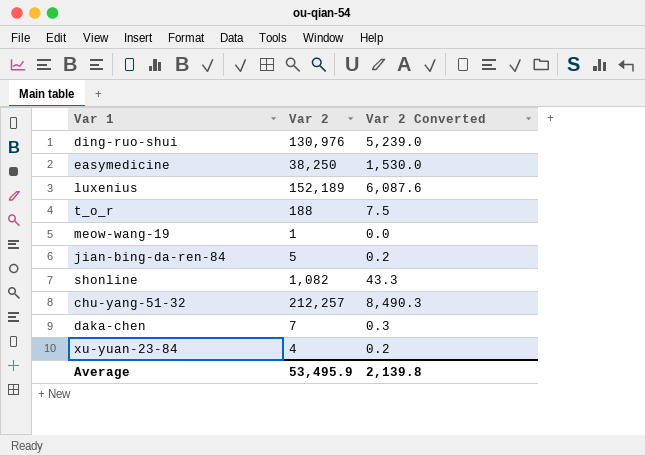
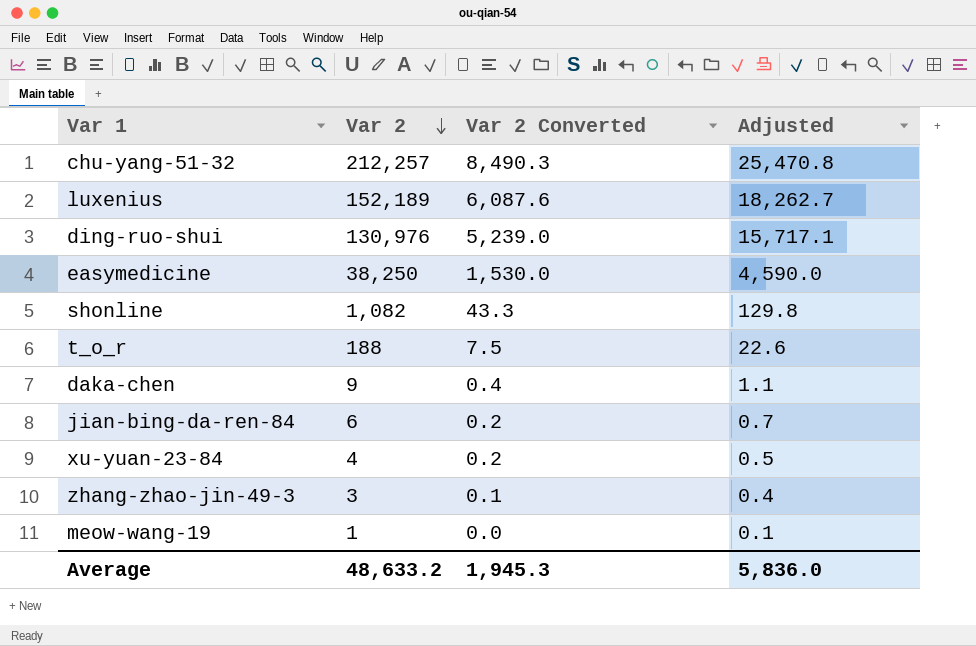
row order: none -> Var 2 descending
column Adjusted | formula: none -> [Var 2] * 0.12
daka-chen | Var 2: 7 -> 9
daka-chen | Var 2 Converted: 0.3 -> 0.4
jian-bing-da-ren-84 | Var 2: 5 -> 6
row zhang-zhao-jin-49-3: none -> 3 | 0.1 | 0.4
Average | Var 2: 53,495.9 -> 48,633.2
Average | Var 2 Converted: 2,139.8 -> 1,945.3

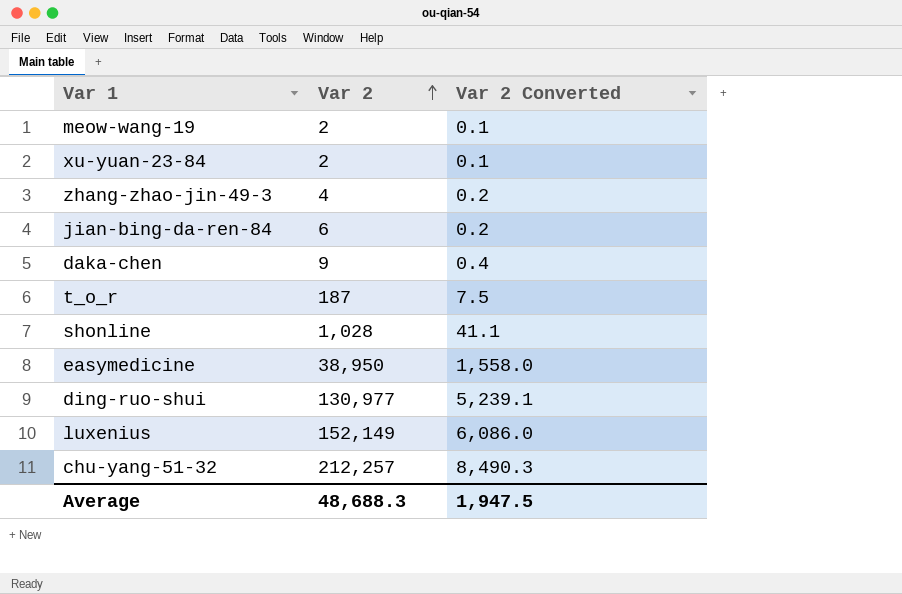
row order: Var 2 descending -> Var 2 ascending
column Adjusted | formula: [Var 2] * 0.12 -> none
meow-wang-19 | Var 2: 1 -> 2
meow-wang-19 | Var 2 Converted: 0.0 -> 0.1
xu-yuan-23-84 | Var 2: 4 -> 2
xu-yuan-23-84 | Var 2 Converted: 0.2 -> 0.1
zhang-zhao-jin-49-3 | Var 2: 3 -> 4
zhang-zhao-jin-49-3 | Var 2 Converted: 0.1 -> 0.2
t_o_r | Var 2: 188 -> 187
shonline | Var 2: 1,082 -> 1,028
shonline | Var 2 Converted: 43.3 -> 41.1
easymedicine | Var 2: 38,250 -> 38,950
easymedicine | Var 2 Converted: 1,530.0 -> 1,558.0
ding-ruo-shui | Var 2: 130,976 -> 130,977
ding-ruo-shui | Var 2 Converted: 5,239.0 -> 5,239.1
luxenius | Var 2: 152,189 -> 152,149
luxenius | Var 2 Converted: 6,087.6 -> 6,086.0
Average | Var 2: 48,633.2 -> 48,688.3
Average | Var 2 Converted: 1,945.3 -> 1,947.5

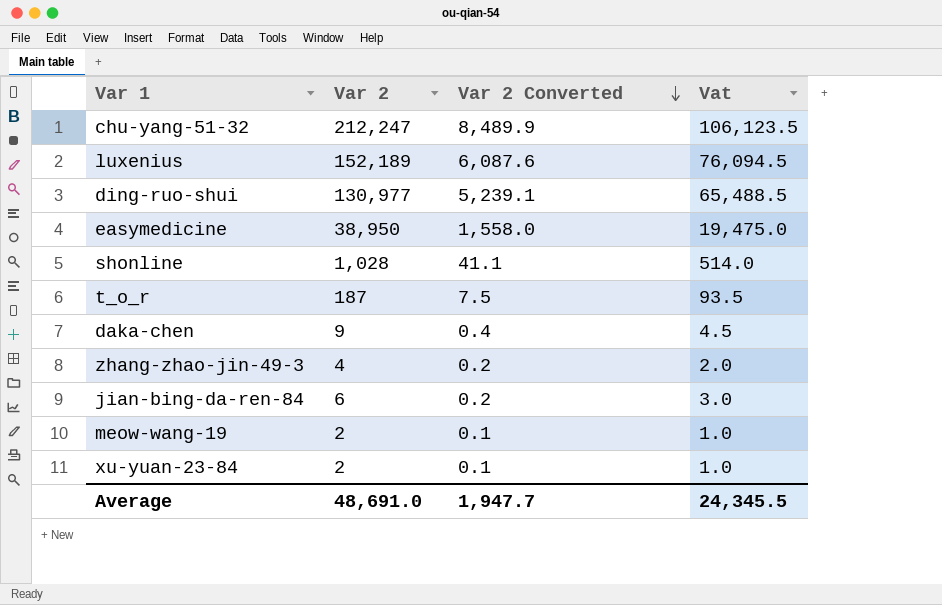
row order: Var 2 ascending -> Var 2 Converted descending
column Vat | formula: none -> [Var 2] * 0.5
chu-yang-51-32 | Var 2: 212,257 -> 212,247
chu-yang-51-32 | Var 2 Converted: 8,490.3 -> 8,489.9
luxenius | Var 2: 152,149 -> 152,189
luxenius | Var 2 Converted: 6,086.0 -> 6,087.6
Average | Var 2: 48,688.3 -> 48,691.0
Average | Var 2 Converted: 1,947.5 -> 1,947.7

